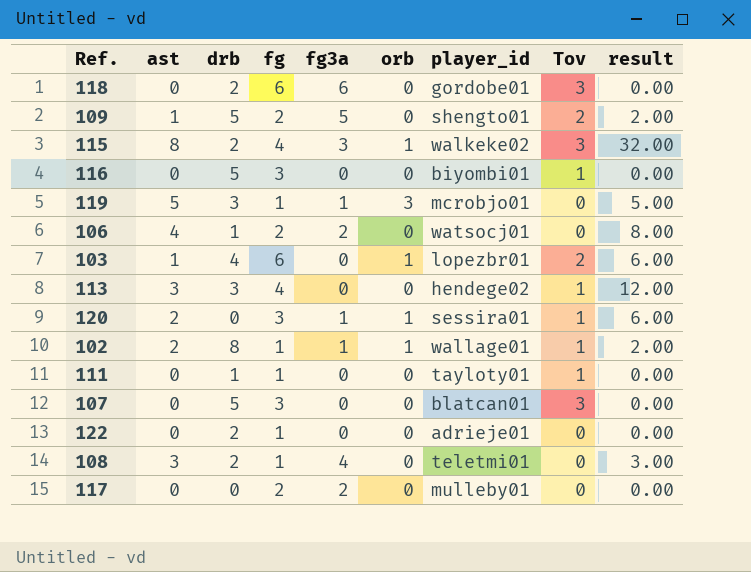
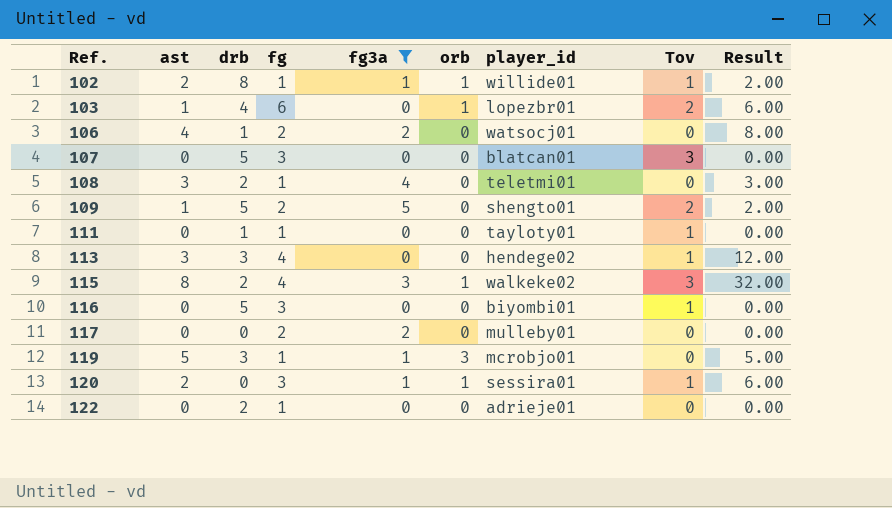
filter: none -> fg3a != 6
row order: none -> Ref. ascending
column name: result -> Result
102 | player_id: wallage01 -> willide01

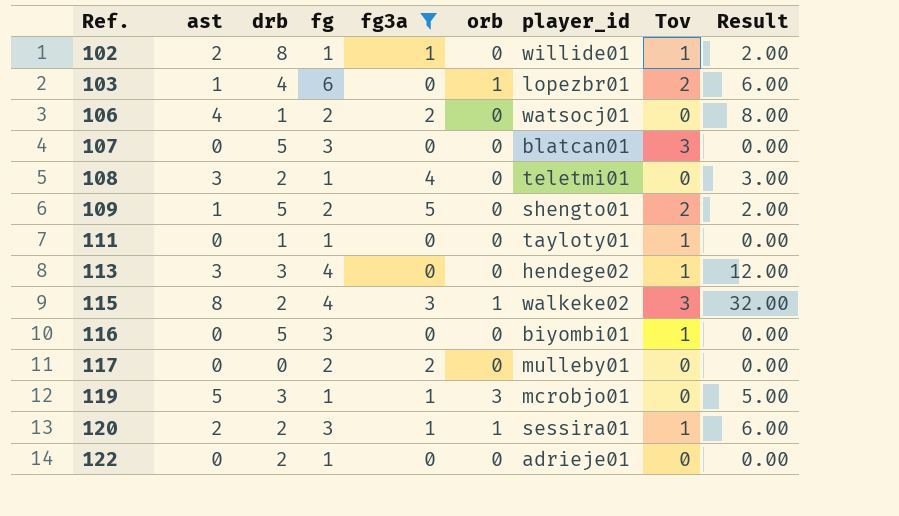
102 | orb: 1 -> 0
120 | drb: 0 -> 2

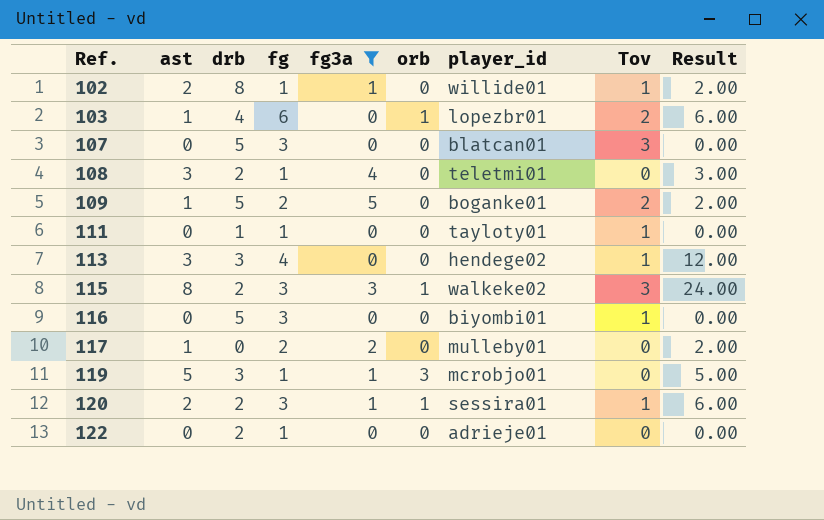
row 106: 4 | 1 | 2 | 2 | 0 | watsocj01 | 0 | 8.00 -> none
109 | player_id: shengto01 -> boganke01
115 | fg: 4 -> 3
115 | Result: 32.00 -> 24.00
117 | ast: 0 -> 1
117 | Result: 0.00 -> 2.00

